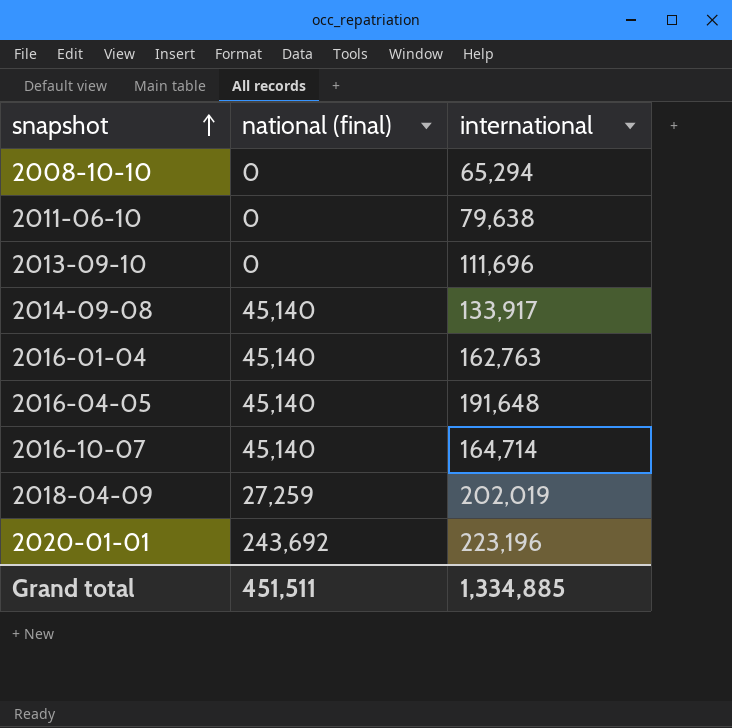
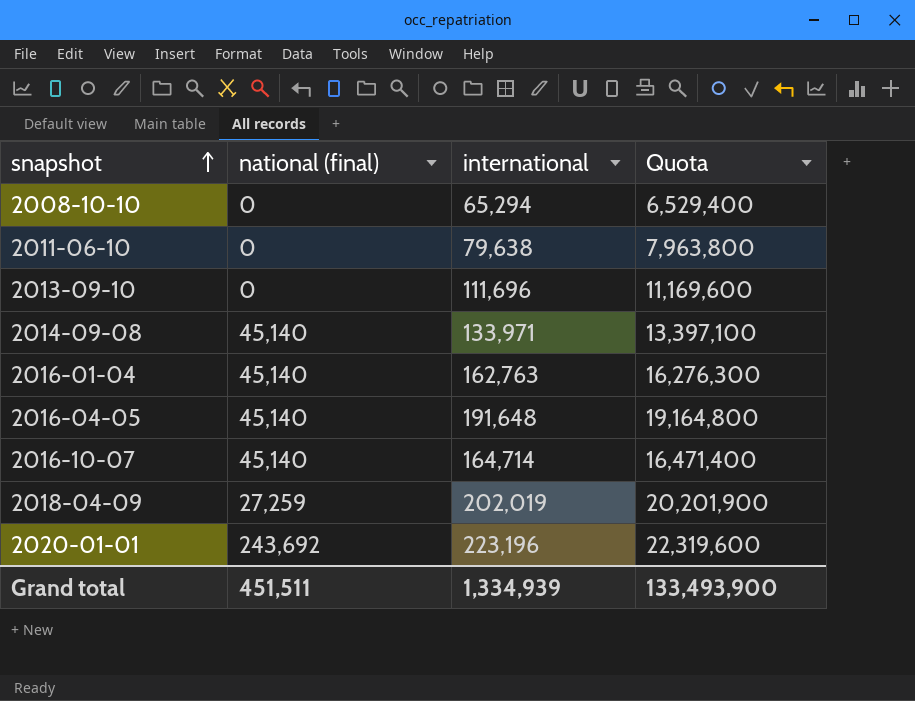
column Quota | formula: none -> [international] * 100
2014-09-08 | international: 133,917 -> 133,971
Grand total | international: 1,334,885 -> 1,334,939

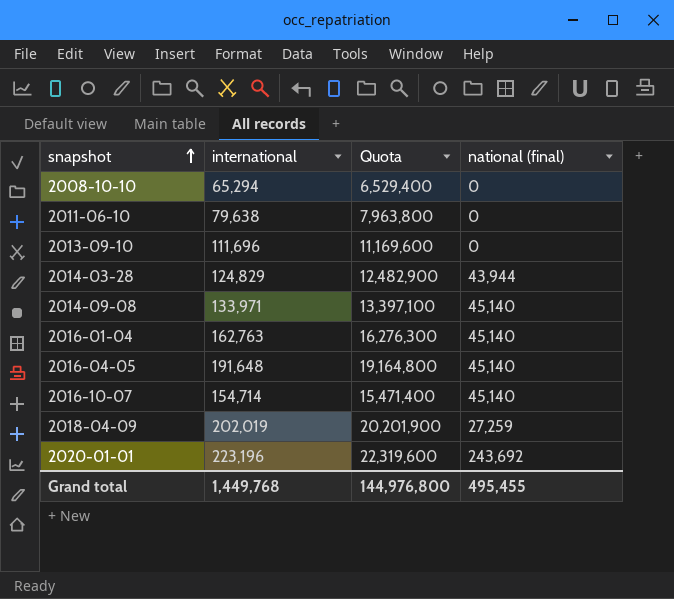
column national (final) | position: 2 -> 4
row 2014-03-28: none -> 124,829 | 12,482,900 | 43,944
2016-10-07 | international: 164,714 -> 154,714
2016-10-07 | Quota: 16,471,400 -> 15,471,400
Grand total | international: 1,334,939 -> 1,449,768
Grand total | Quota: 133,493,900 -> 144,976,800
Grand total | national (final): 451,511 -> 495,455

